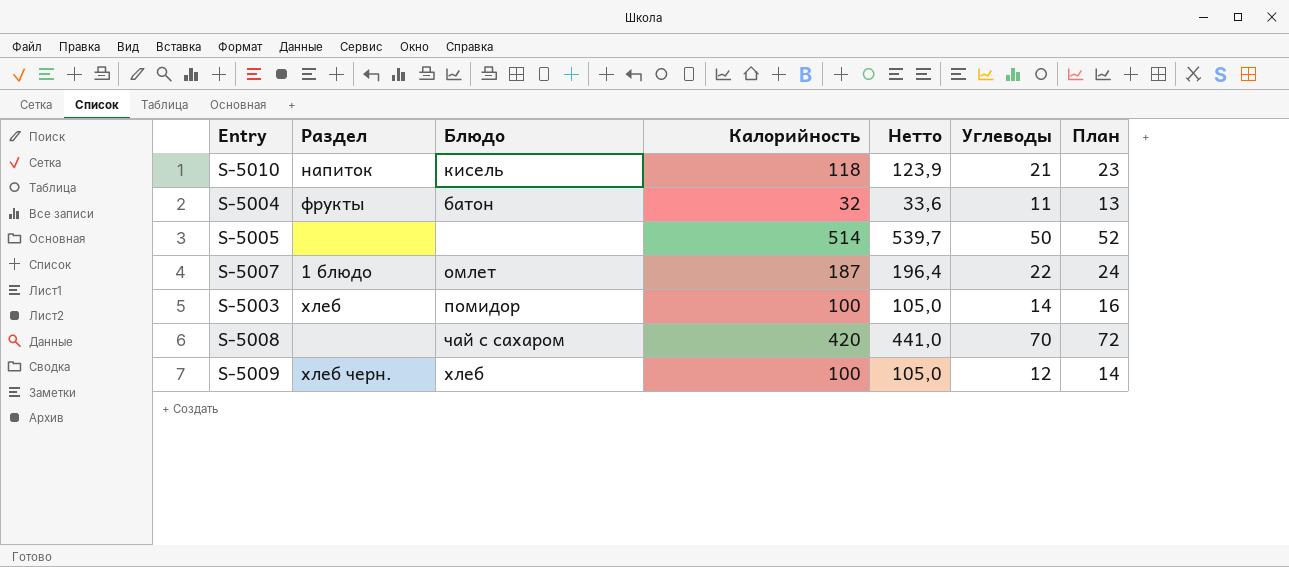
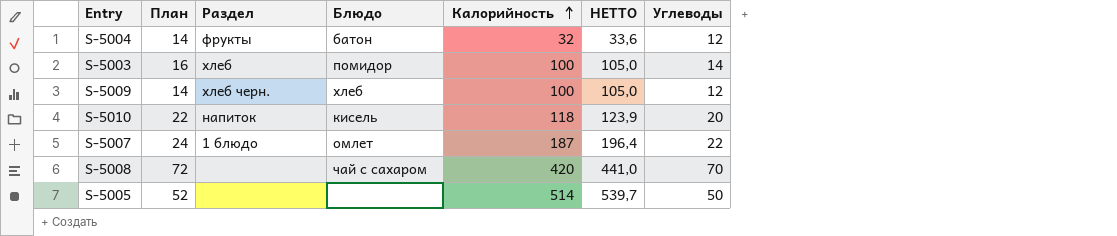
row order: none -> Калорийность ascending
column План | position: 7 -> 2
column name: Нетто -> НЕТТО
S-5004 | План: 13 -> 14
S-5004 | Углеводы: 11 -> 12
S-5010 | План: 23 -> 22
S-5010 | Углеводы: 21 -> 20

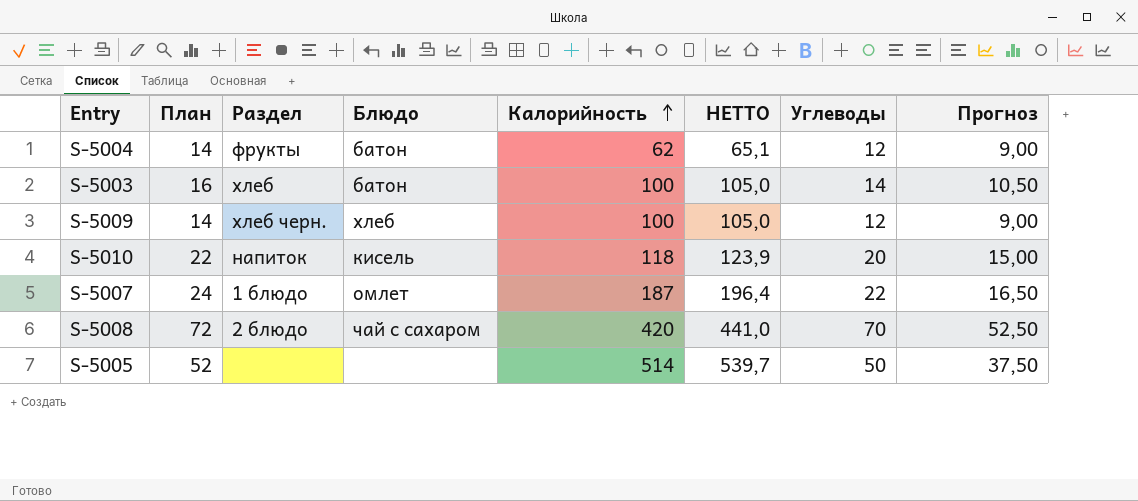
column Прогноз | formula: none -> [Углеводы] * 0,75
S-5004 | Калорийность: 32 -> 62
S-5004 | НЕТТО: 33,6 -> 65,1
S-5003 | Блюдо: помидор -> батон
S-5008 | Раздел: none -> 2 блюдо

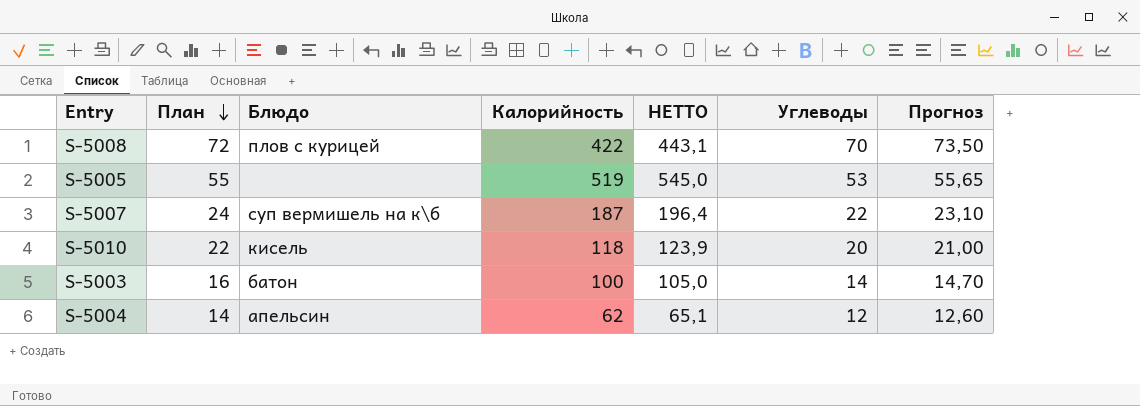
row order: Калорийность ascending -> План descending
column Раздел | position: 3 -> none
column Прогноз | formula: [Углеводы] * 0,75 -> [Углеводы] * 1,05
row S-5009: 14 | хлеб черн. | хлеб | 100 | 105,0 | 12 | 9,00 -> none
S-5008 | Блюдо: чай с сахаром -> плов с курицей
S-5008 | Калорийность: 420 -> 422
S-5008 | НЕТТО: 441,0 -> 443,1
S-5005 | План: 52 -> 55
S-5005 | Калорийность: 514 -> 519
S-5005 | НЕТТО: 539,7 -> 545,0
S-5005 | Углеводы: 50 -> 53
S-5007 | Блюдо: омлет -> суп вермишель на к\б
S-5004 | Блюдо: батон -> апельсин

